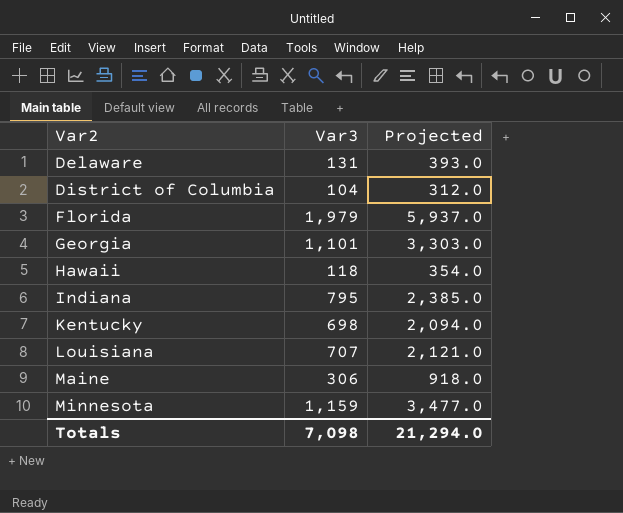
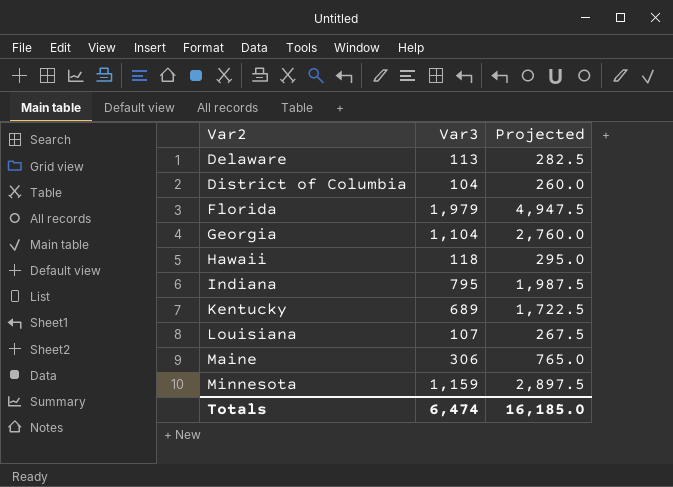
column Projected | formula: [Var3] * 3 -> [Var3] * 2.5
Delaware | Var3: 131 -> 113
Georgia | Var3: 1,101 -> 1,104
Kentucky | Var3: 698 -> 689
Louisiana | Var3: 707 -> 107
Totals | Var3: 7,098 -> 6,474
Totals | Projected: 21,294.0 -> 16,185.0

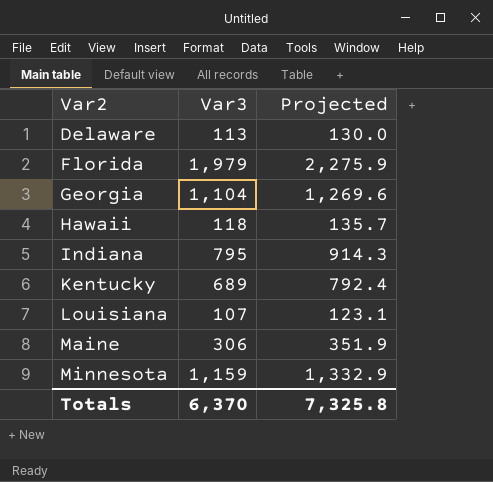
column Projected | formula: [Var3] * 2.5 -> [Var3] * 1.15
row District of Columbia: 104 | 260.0 -> none
Totals | Var3: 6,474 -> 6,370
Totals | Projected: 16,185.0 -> 7,325.8

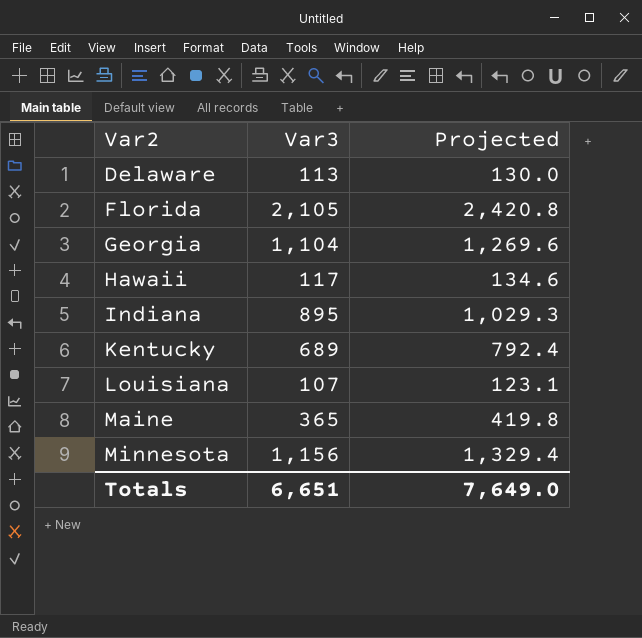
Florida | Var3: 1,979 -> 2,105
Florida | Projected: 2,275.9 -> 2,420.8
Hawaii | Var3: 118 -> 117
Hawaii | Projected: 135.7 -> 134.6
Indiana | Var3: 795 -> 895
Indiana | Projected: 914.3 -> 1,029.3
Maine | Var3: 306 -> 365
Maine | Projected: 351.9 -> 419.8
Minnesota | Var3: 1,159 -> 1,156
Minnesota | Projected: 1,332.9 -> 1,329.4
Totals | Var3: 6,370 -> 6,651
Totals | Projected: 7,325.8 -> 7,649.0

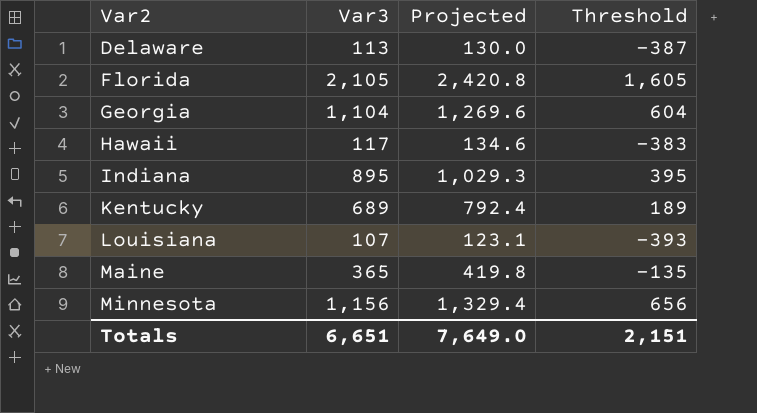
column Threshold | formula: none -> [Var3] - 500

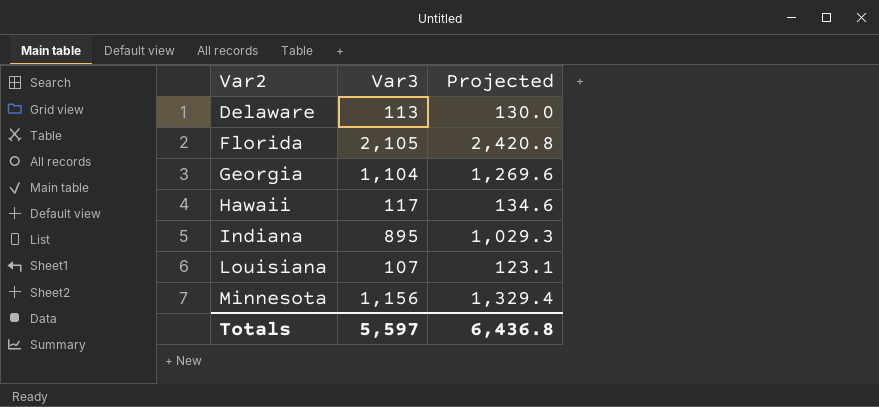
column Threshold | formula: [Var3] - 500 -> none
row Kentucky: 689 | 792.4 | 189 -> none
row Maine: 365 | 419.8 | -135 -> none
Totals | Var3: 6,651 -> 5,597
Totals | Projected: 7,649.0 -> 6,436.8

